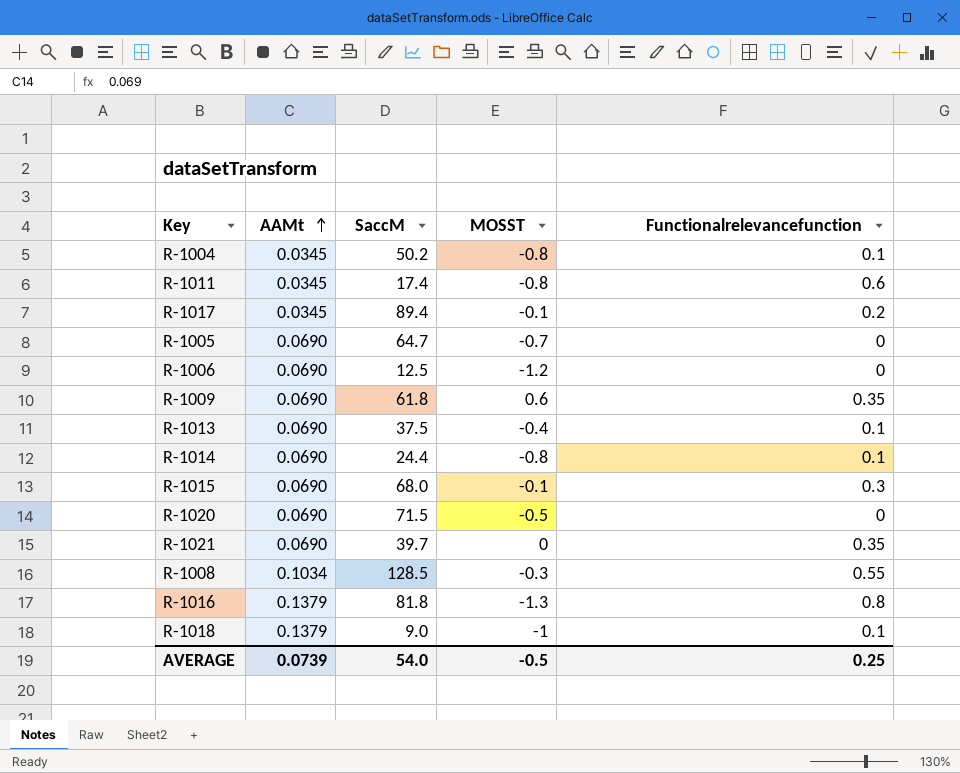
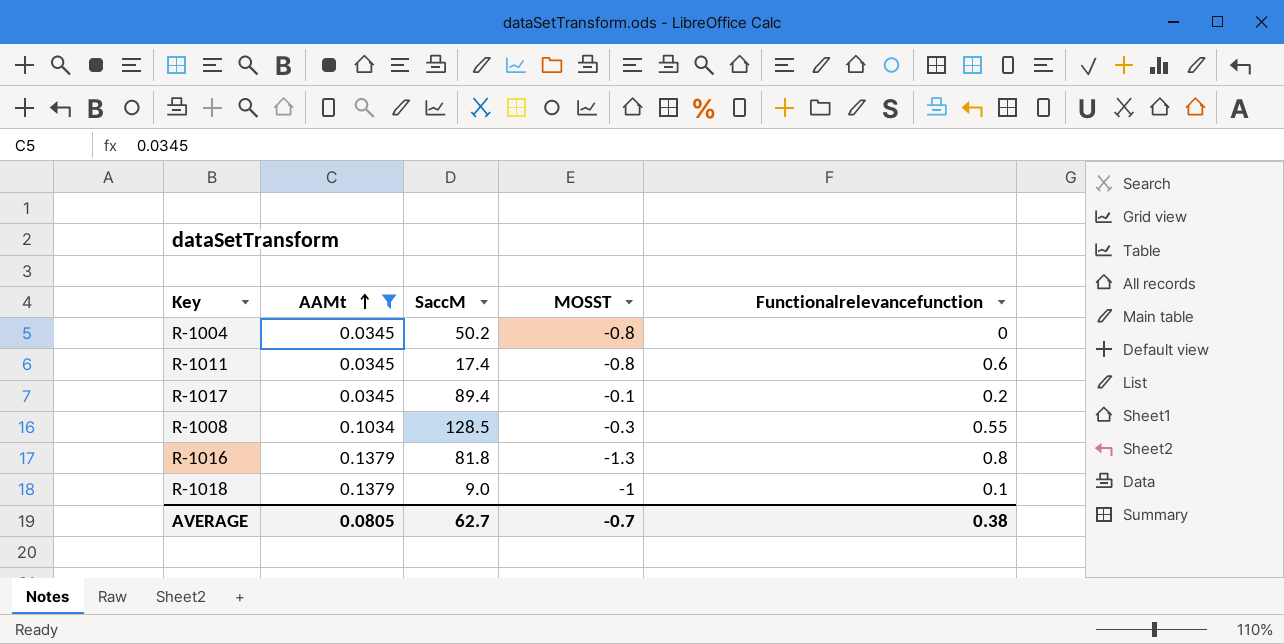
filter: none -> AAMt != 0.0690
R-1004 | Functionalrelevancefunction: 0.1 -> 0
AVERAGE | AAMt: 0.0739 -> 0.0805
AVERAGE | SaccM: 54.0 -> 62.7
AVERAGE | MOSST: -0.5 -> -0.7
AVERAGE | Functionalrelevancefunction: 0.25 -> 0.38

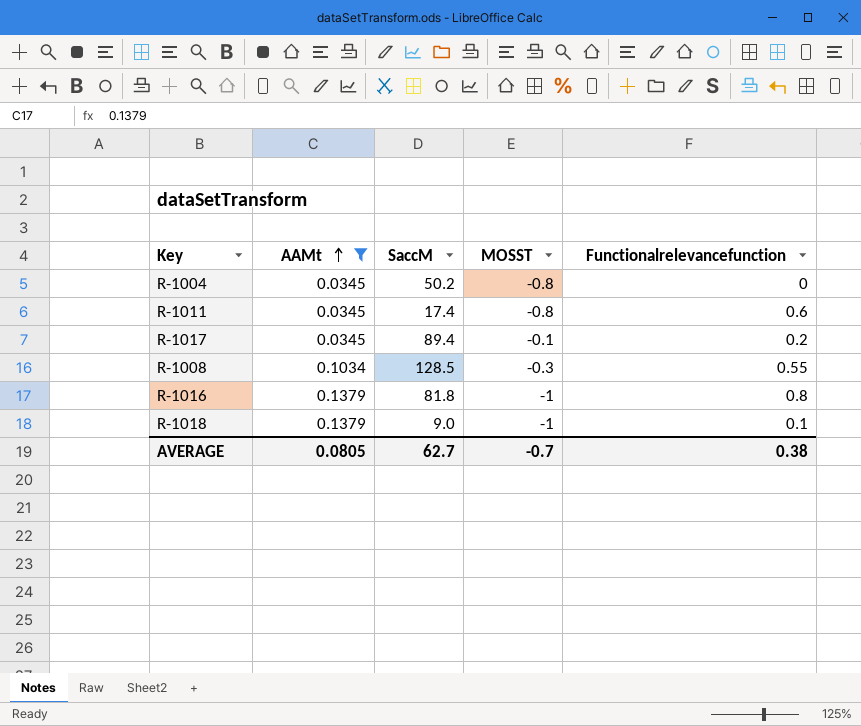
R-1016 | MOSST: -1.3 -> -1

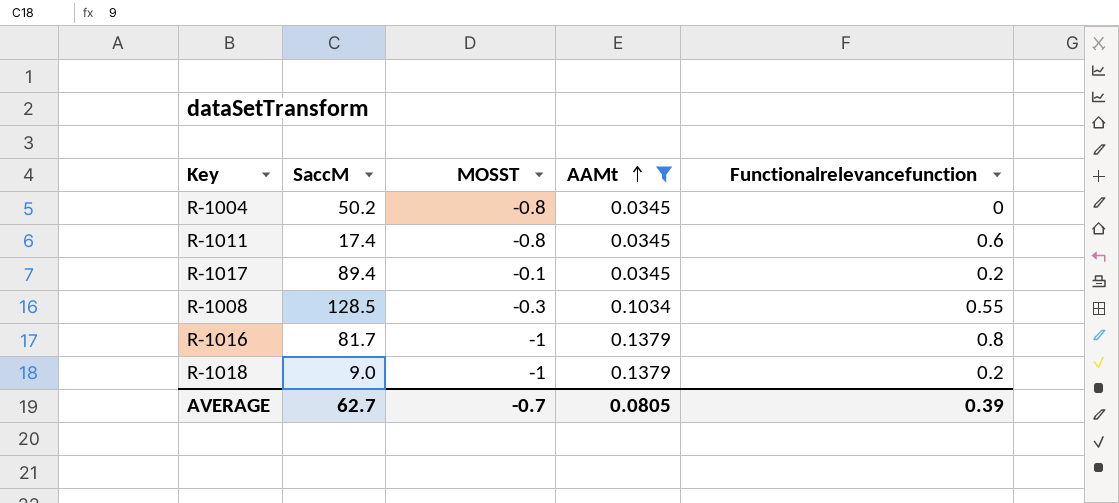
column AAMt | position: 2 -> 4
R-1016 | SaccM: 81.8 -> 81.7
R-1018 | Functionalrelevancefunction: 0.1 -> 0.2
AVERAGE | Functionalrelevancefunction: 0.38 -> 0.39

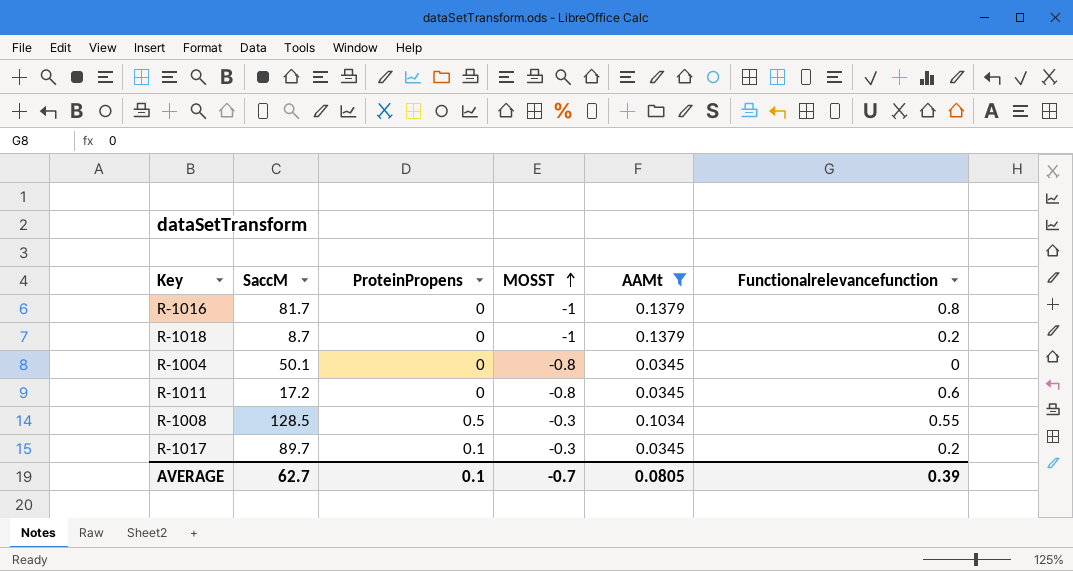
row order: AAMt ascending -> MOSST ascending
column ProteinPropens | position: none -> 3
R-1018 | SaccM: 9.0 -> 8.7
R-1004 | SaccM: 50.2 -> 50.1
R-1011 | SaccM: 17.4 -> 17.2
R-1017 | SaccM: 89.4 -> 89.7
R-1017 | MOSST: -0.1 -> -0.3

